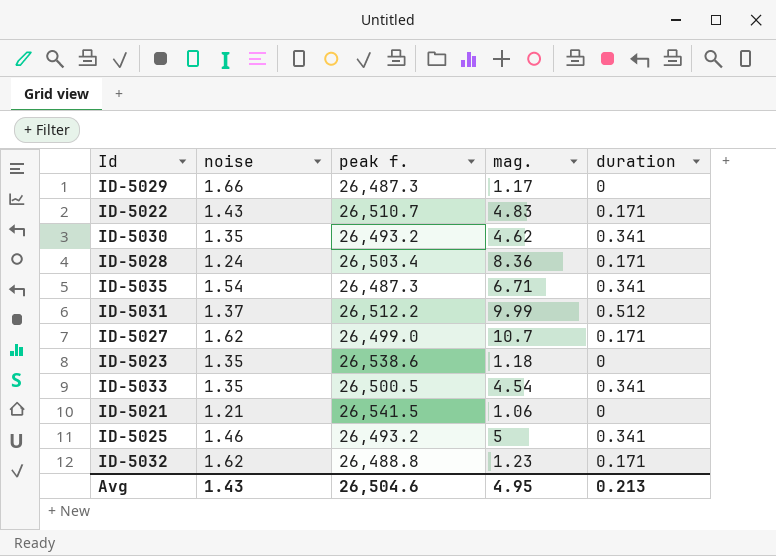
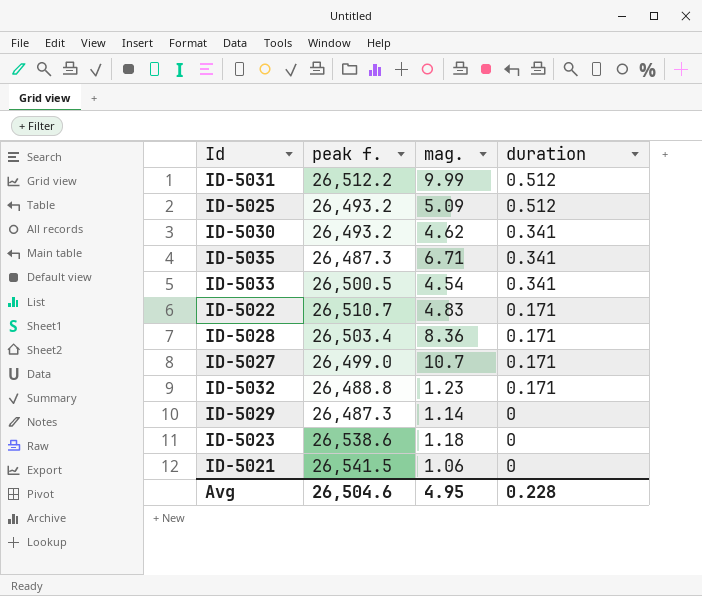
row order: none -> duration descending
column noise | position: 2 -> none
ID-5025 | mag.: 5 -> 5.09
ID-5025 | duration: 0.341 -> 0.512
ID-5029 | mag.: 1.17 -> 1.14
Avg | duration: 0.213 -> 0.228

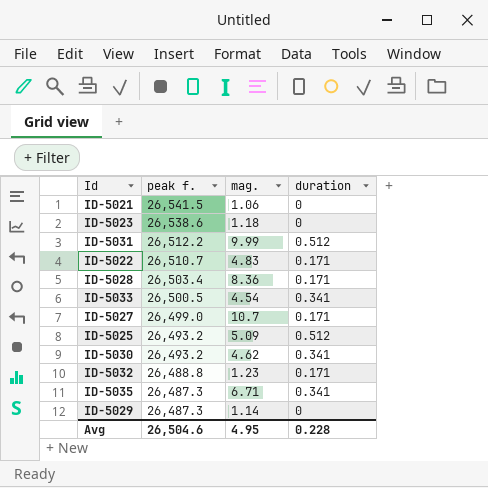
row order: duration descending -> peak f. descending

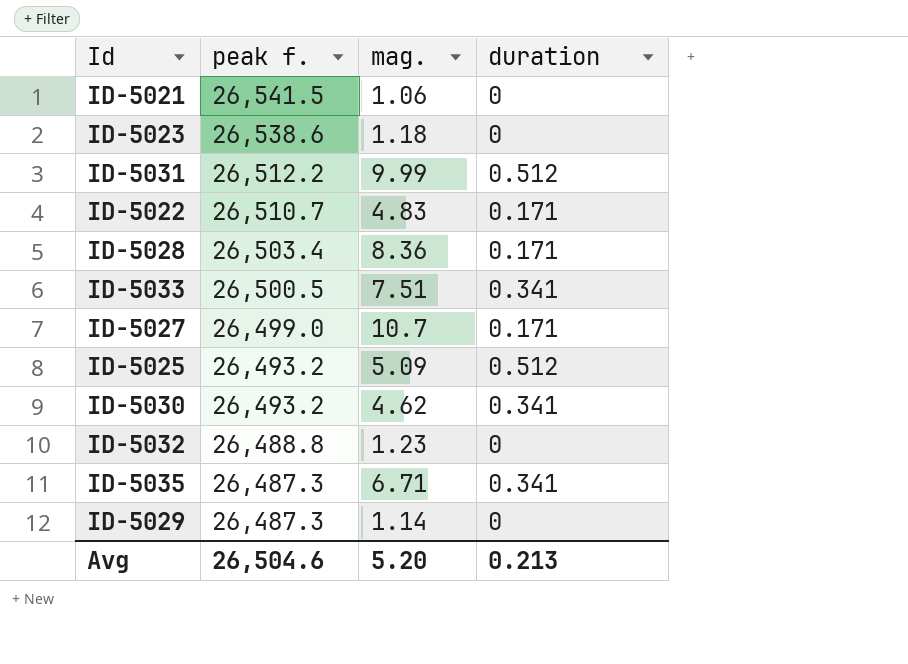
ID-5033 | mag.: 4.54 -> 7.51
ID-5032 | duration: 0.171 -> 0
Avg | mag.: 4.95 -> 5.20
Avg | duration: 0.228 -> 0.213

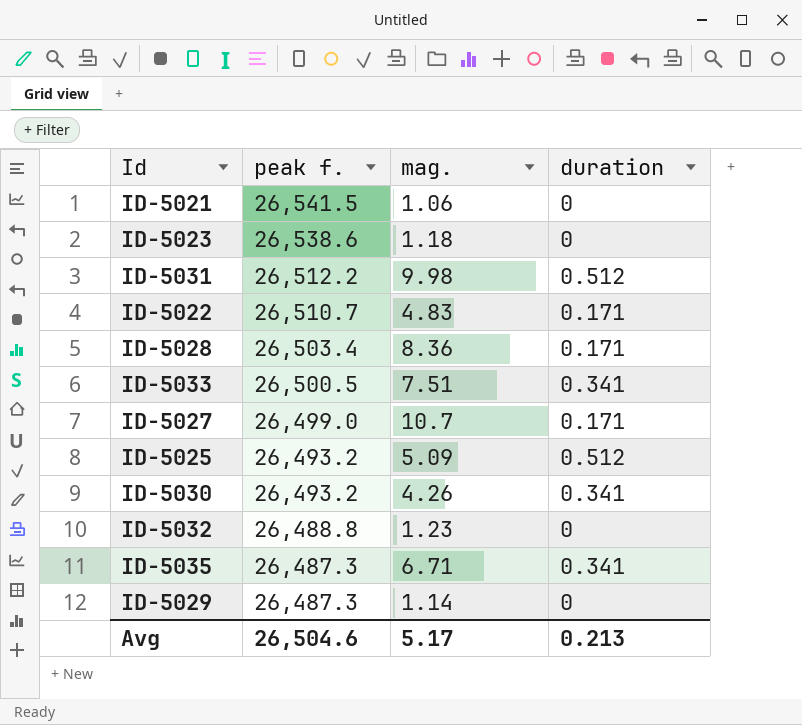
ID-5031 | mag.: 9.99 -> 9.98
ID-5030 | mag.: 4.62 -> 4.26
Avg | mag.: 5.20 -> 5.17

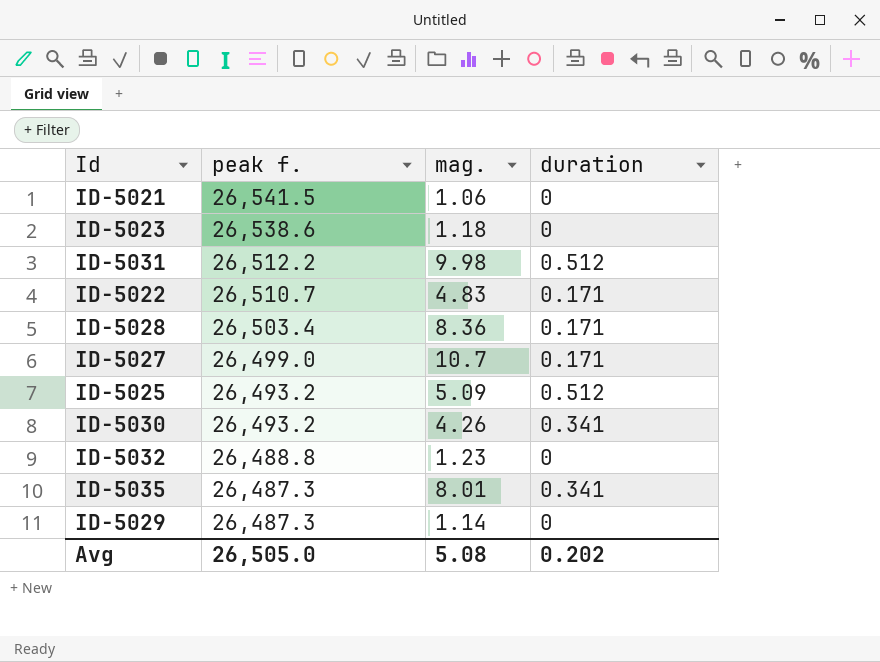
row ID-5033: 26,500.5 | 7.51 | 0.341 -> none
ID-5035 | mag.: 6.71 -> 8.01
Avg | peak f.: 26,504.6 -> 26,505.0
Avg | mag.: 5.17 -> 5.08
Avg | duration: 0.213 -> 0.202

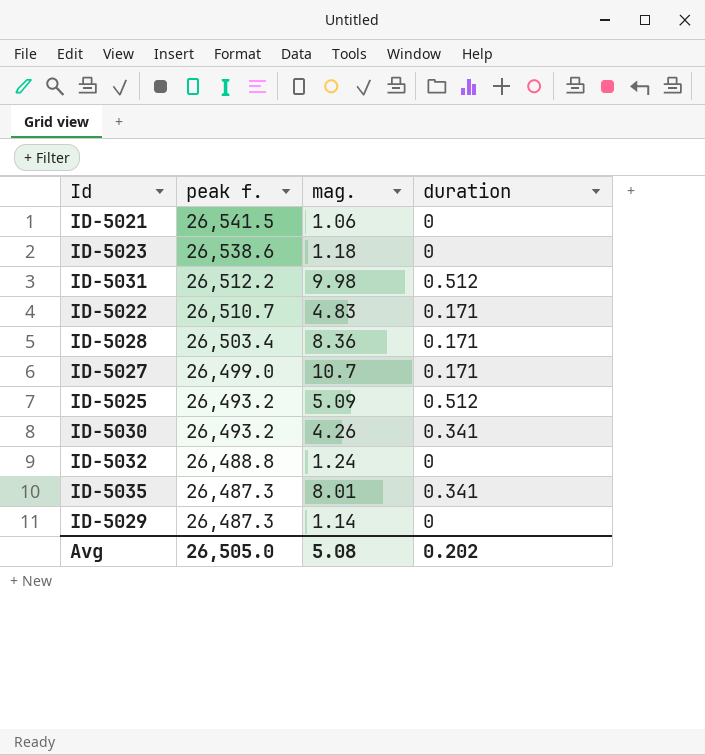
ID-5032 | mag.: 1.23 -> 1.24

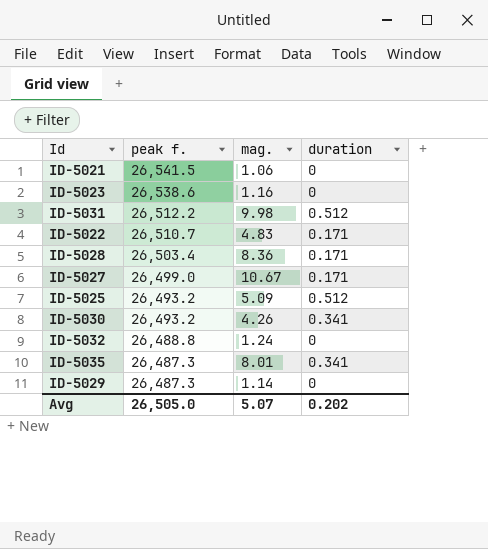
ID-5023 | mag.: 1.18 -> 1.16
ID-5027 | mag.: 10.7 -> 10.67
Avg | mag.: 5.08 -> 5.07

